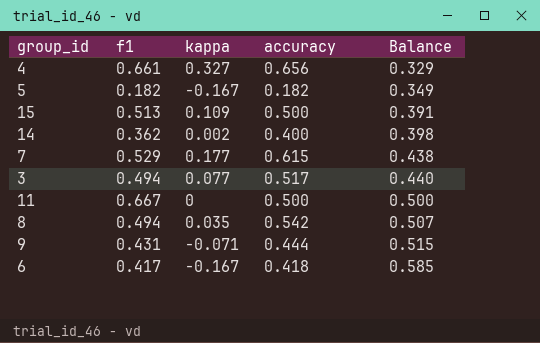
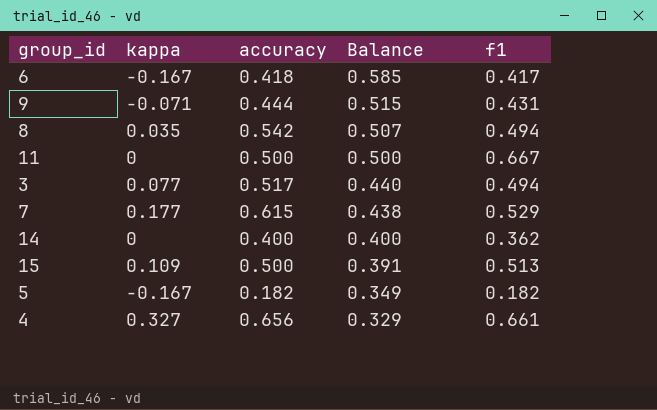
row order: Balance ascending -> Balance descending
column f1 | position: 2 -> 5
14 | kappa: 0.002 -> 0
14 | Balance: 0.398 -> 0.400

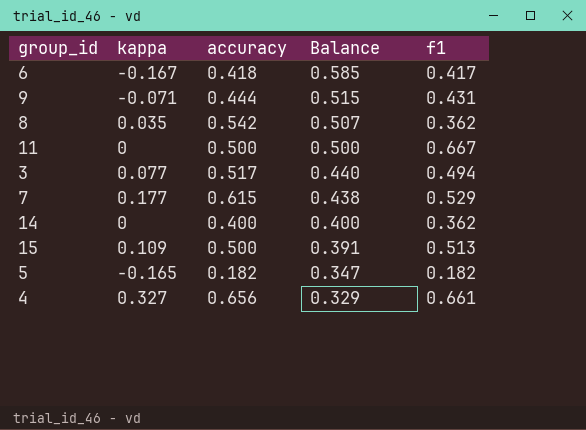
8 | f1: 0.494 -> 0.362
5 | kappa: -0.167 -> -0.165
5 | Balance: 0.349 -> 0.347

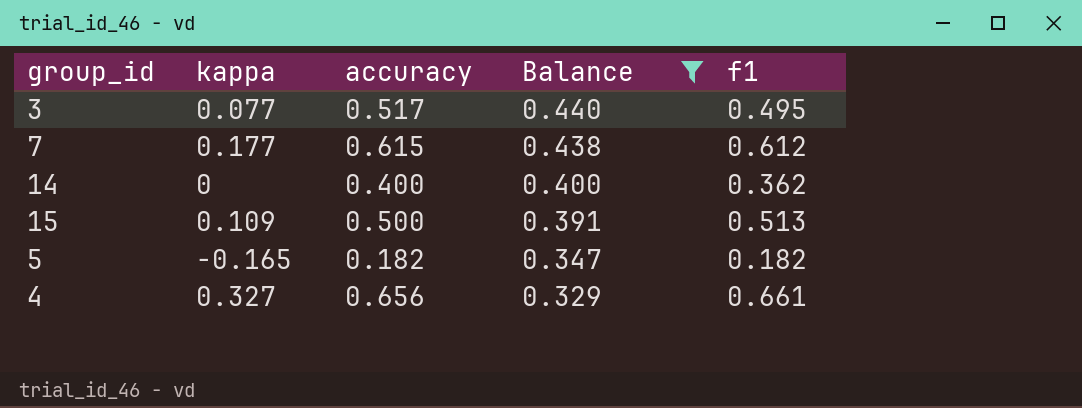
filter: none -> Balance <= 0.440
3 | f1: 0.494 -> 0.495
7 | f1: 0.529 -> 0.612

